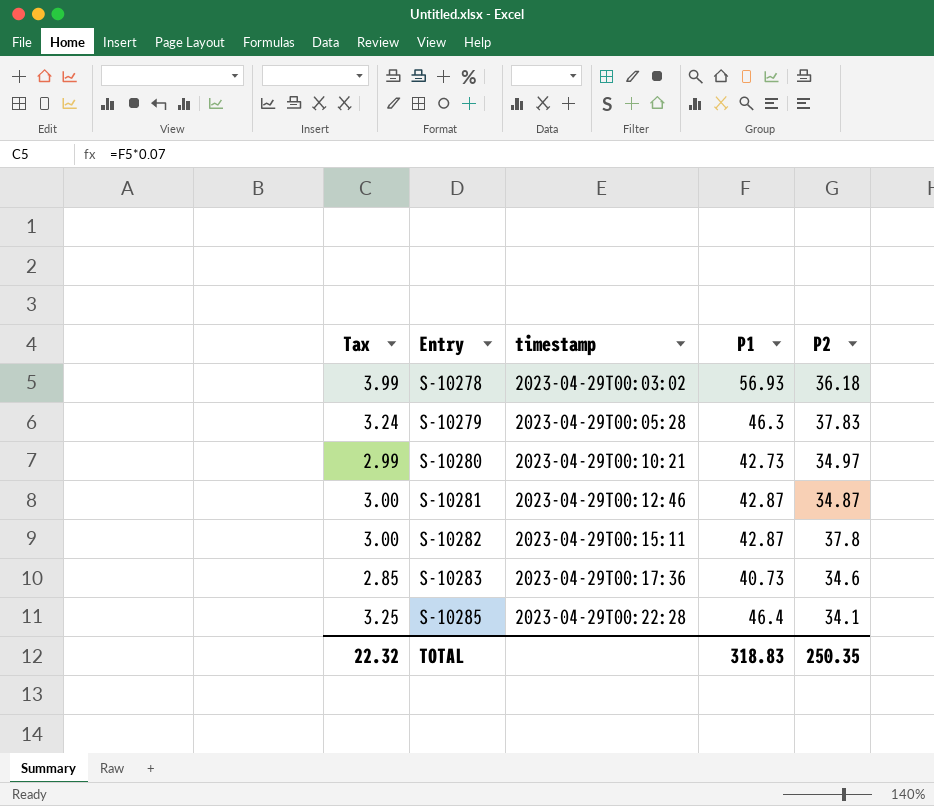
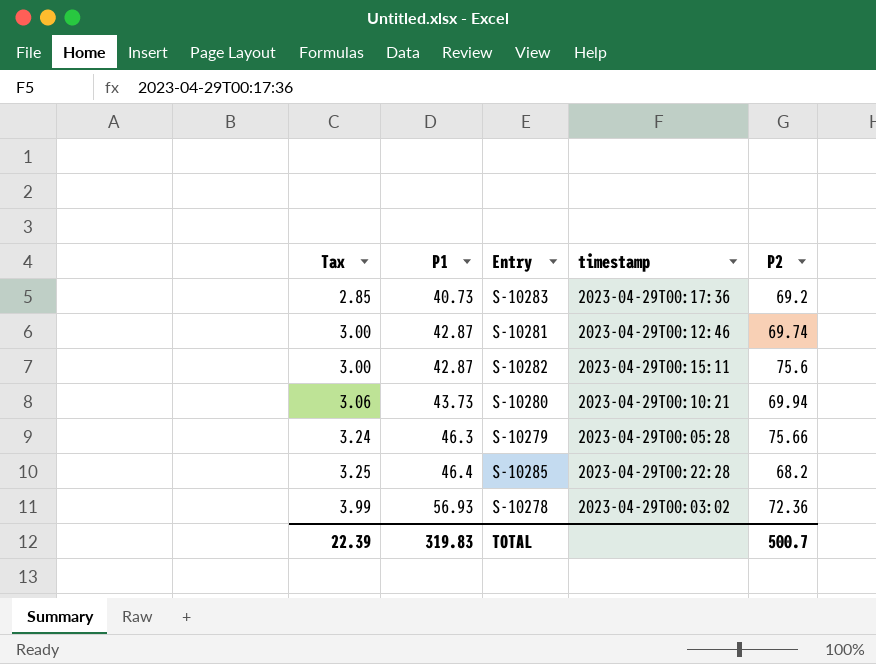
row order: Entry ascending -> Tax ascending
column P1 | position: 4 -> 2
S-10283 | P2: 34.6 -> 69.2
S-10281 | P2: 34.87 -> 69.74
S-10282 | P2: 37.8 -> 75.6
S-10280 | Tax: 2.99 -> 3.06
S-10280 | P1: 42.73 -> 43.73
S-10280 | P2: 34.97 -> 69.94
S-10279 | P2: 37.83 -> 75.66
S-10285 | P2: 34.1 -> 68.2
S-10278 | P2: 36.18 -> 72.36
TOTAL | Tax: 22.32 -> 22.39
TOTAL | P1: 318.83 -> 319.83
TOTAL | P2: 250.35 -> 500.7

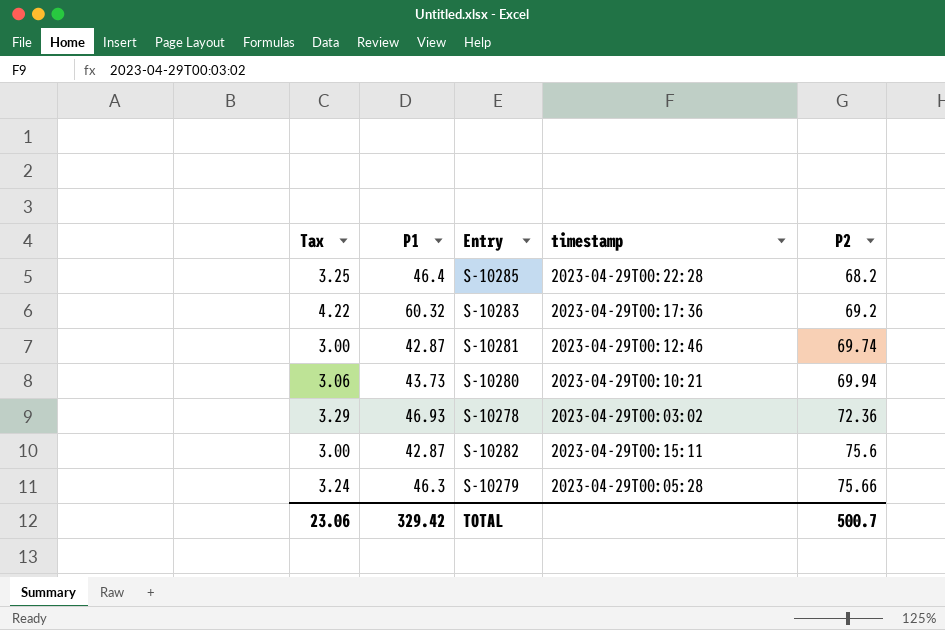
row order: Tax ascending -> P2 ascending
S-10283 | Tax: 2.85 -> 4.22
S-10283 | P1: 40.73 -> 60.32
S-10278 | Tax: 3.99 -> 3.29
S-10278 | P1: 56.93 -> 46.93
TOTAL | Tax: 22.39 -> 23.06
TOTAL | P1: 319.83 -> 329.42

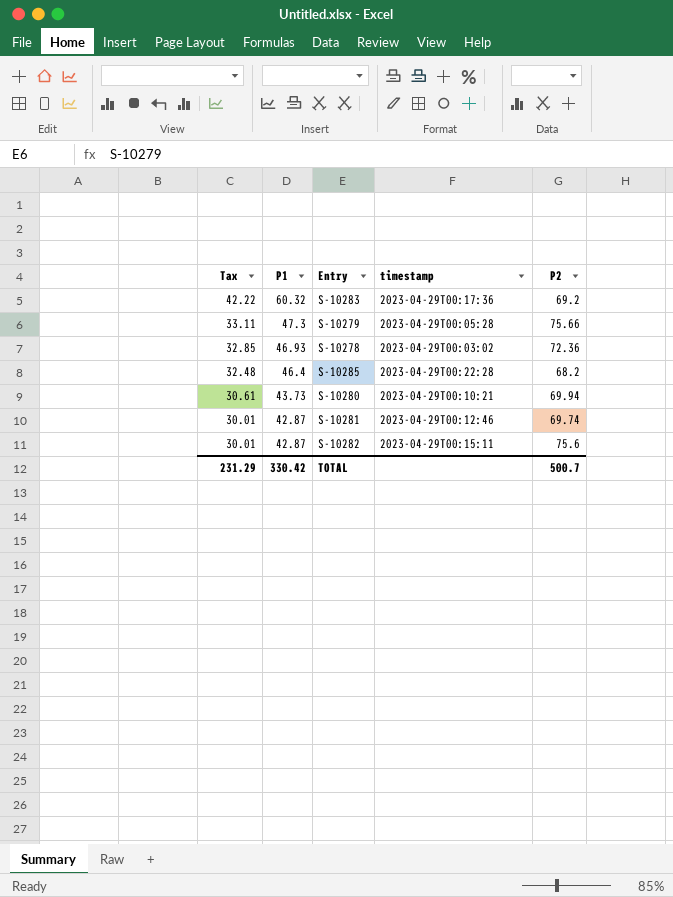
row order: P2 ascending -> Tax descending
column Tax | formula: [P1] * 0.07 -> [P1] * 0.7
S-10279 | P1: 46.3 -> 47.3
TOTAL | Tax: 23.06 -> 231.29
TOTAL | P1: 329.42 -> 330.42

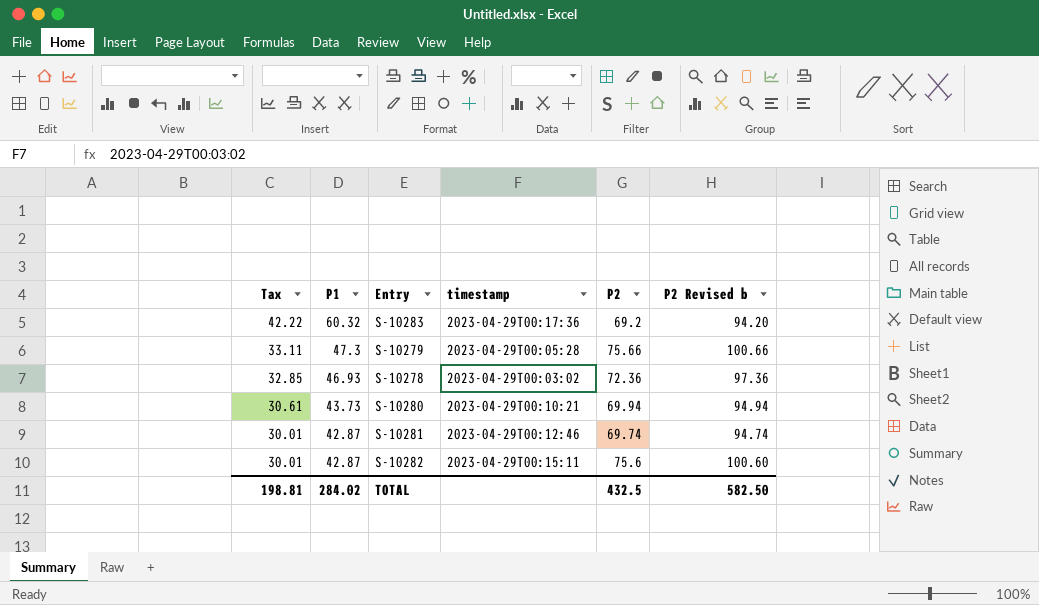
column P2 Revised b | formula: none -> [P2] + 25
row S-10285: 32.48 | 46.4 | 2023-04-29T00:22:28 | 68.2 -> none
TOTAL | Tax: 231.29 -> 198.81
TOTAL | P1: 330.42 -> 284.02
TOTAL | P2: 500.7 -> 432.5

